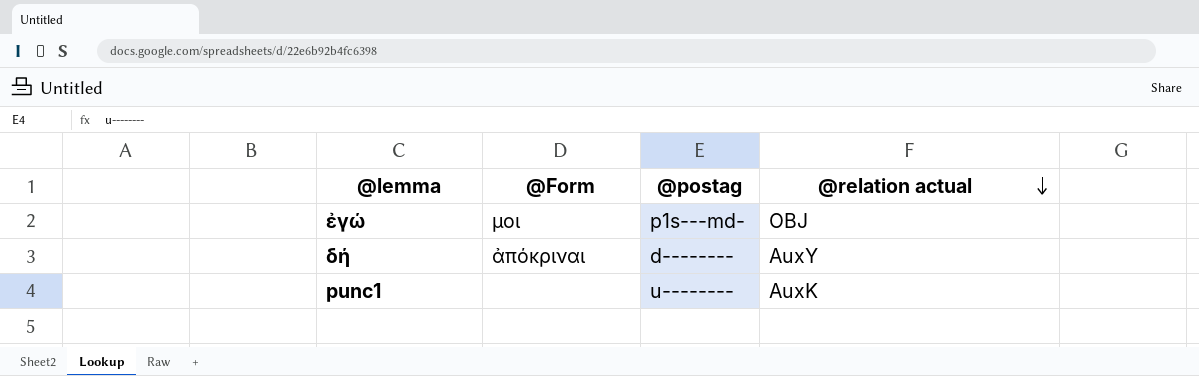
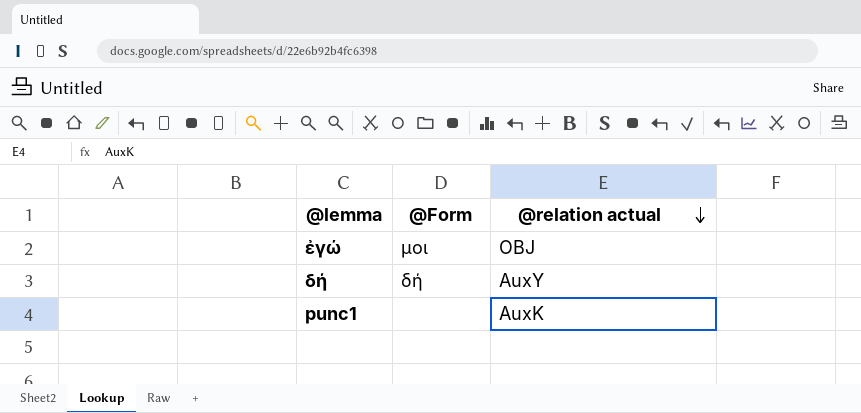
column @postag | position: 3 -> none
δή | @Form: ἀπόκριναι -> δή

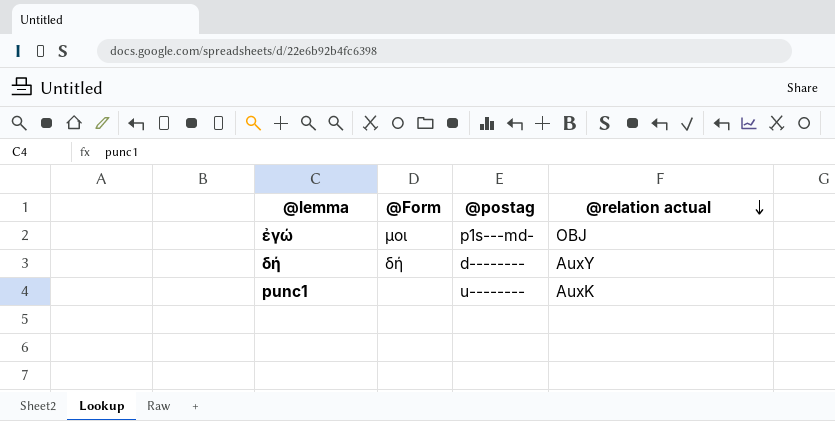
column @postag | position: none -> 3

